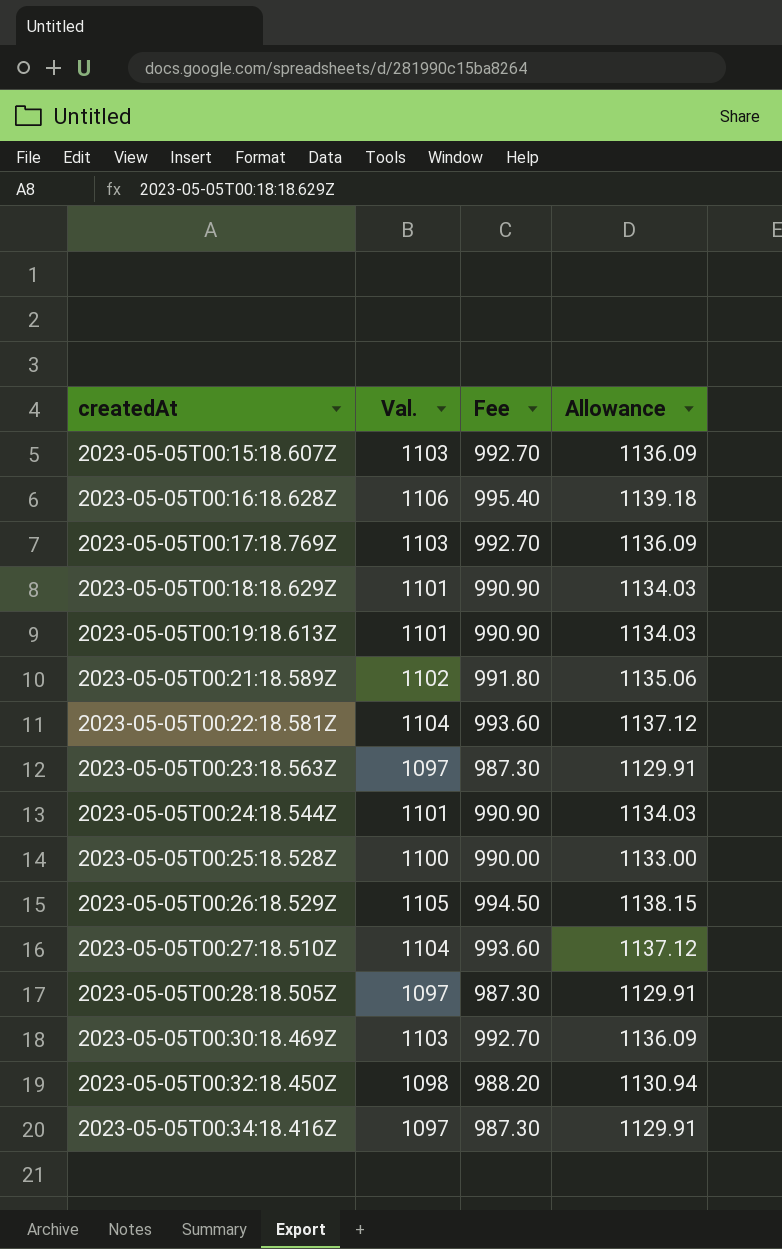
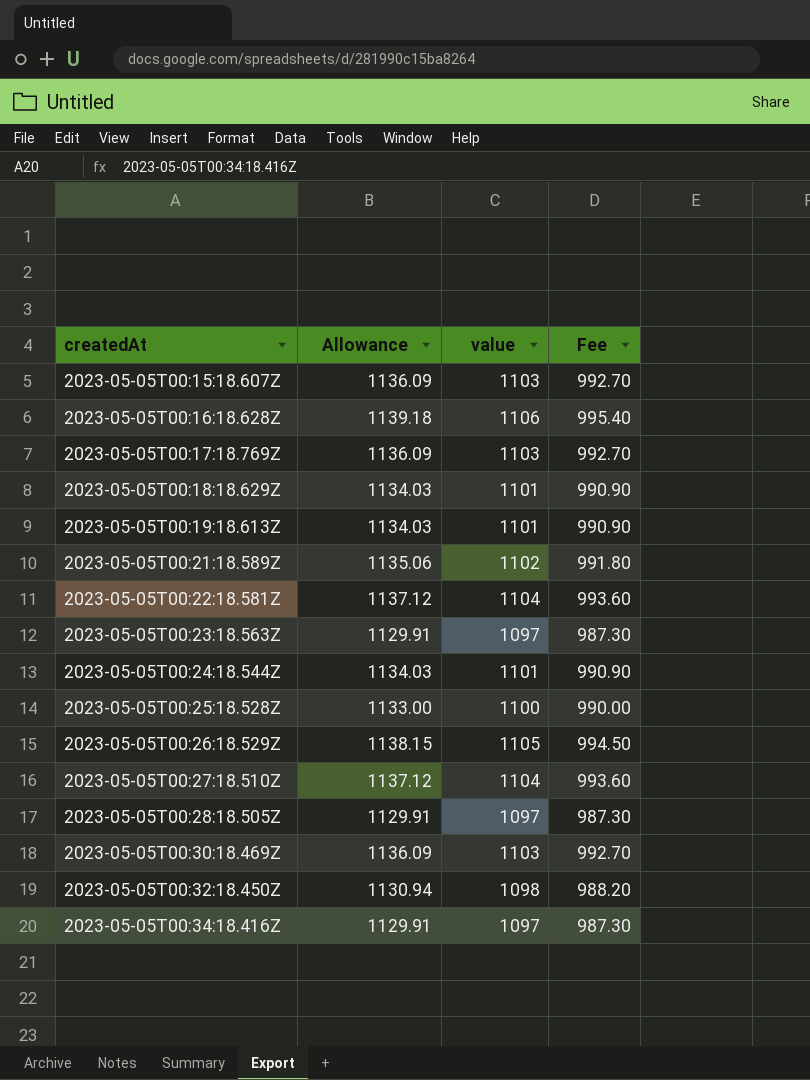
column Allowance | position: 4 -> 2
column name: Val. -> value

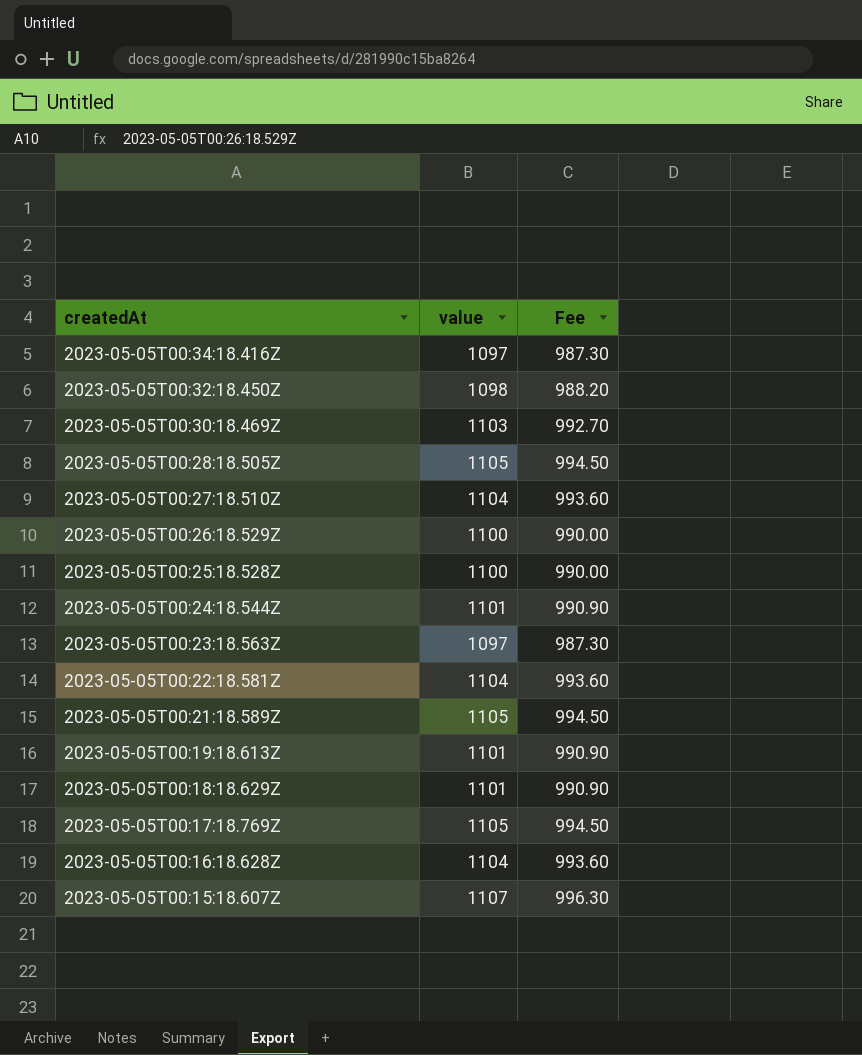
row order: createdAt ascending -> createdAt descending
column Allowance | formula: [value] * 1.03 -> none
2023-05-05T00:28:18.505Z | value: 1097 -> 1105
2023-05-05T00:28:18.505Z | Fee: 987.30 -> 994.50
2023-05-05T00:26:18.529Z | value: 1105 -> 1100
2023-05-05T00:26:18.529Z | Fee: 994.50 -> 990.00
2023-05-05T00:21:18.589Z | value: 1102 -> 1105
2023-05-05T00:21:18.589Z | Fee: 991.80 -> 994.50
2023-05-05T00:17:18.769Z | value: 1103 -> 1105
2023-05-05T00:17:18.769Z | Fee: 992.70 -> 994.50
2023-05-05T00:16:18.628Z | value: 1106 -> 1104
2023-05-05T00:16:18.628Z | Fee: 995.40 -> 993.60
2023-05-05T00:15:18.607Z | value: 1103 -> 1107
2023-05-05T00:15:18.607Z | Fee: 992.70 -> 996.30

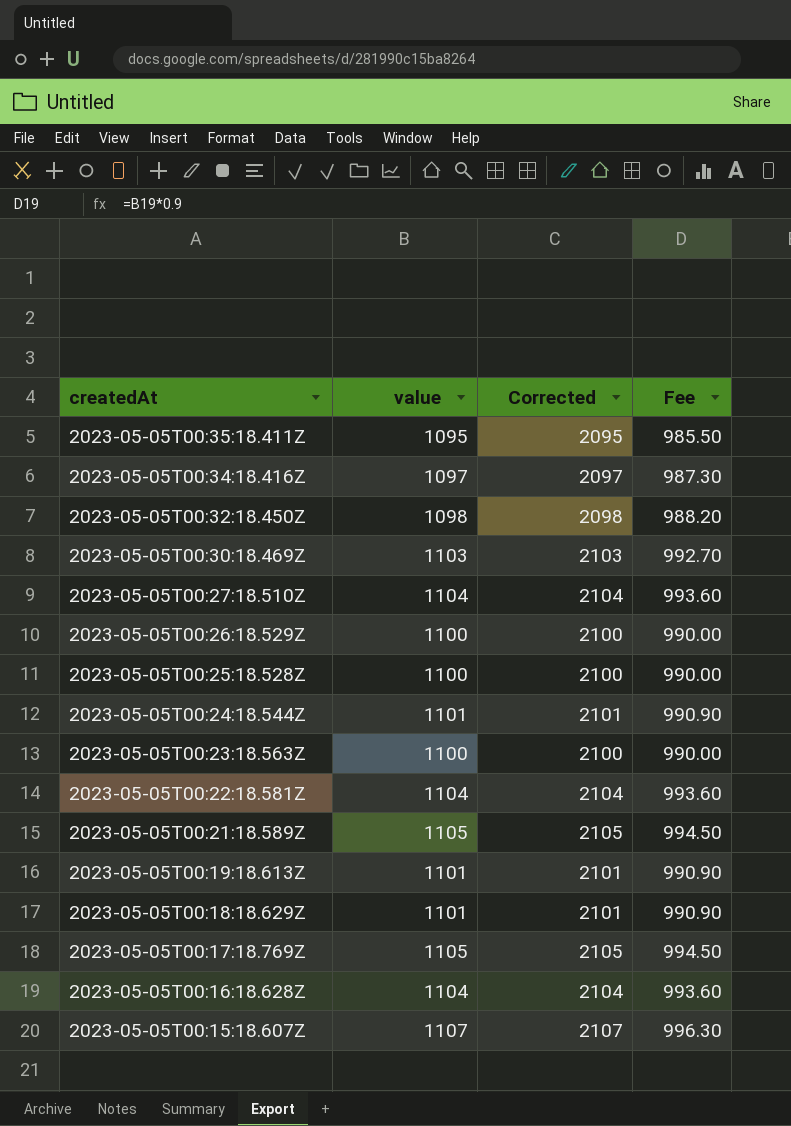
column Corrected | formula: none -> [value] + 1000
row 2023-05-05T00:28:18.505Z: 1105 | 994.50 -> none
row 2023-05-05T00:35:18.411Z: none -> 1095 | 2095 | 985.50
2023-05-05T00:23:18.563Z | value: 1097 -> 1100
2023-05-05T00:23:18.563Z | Fee: 987.30 -> 990.00

